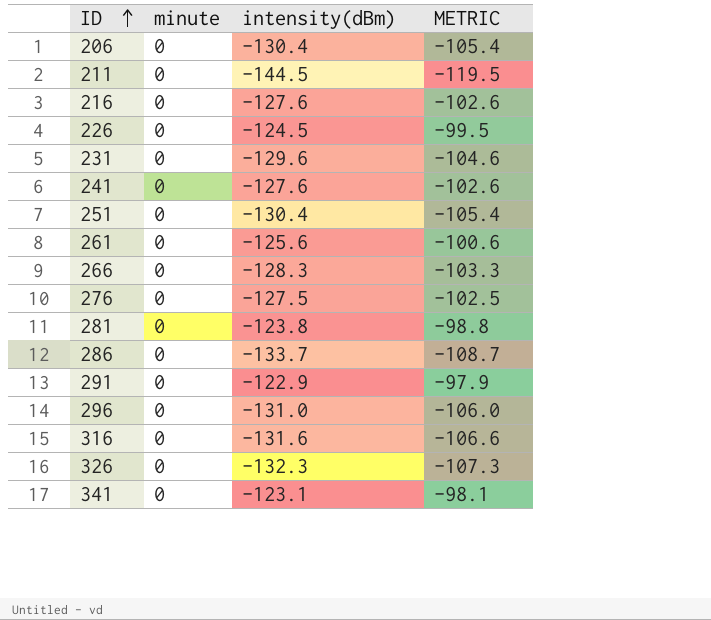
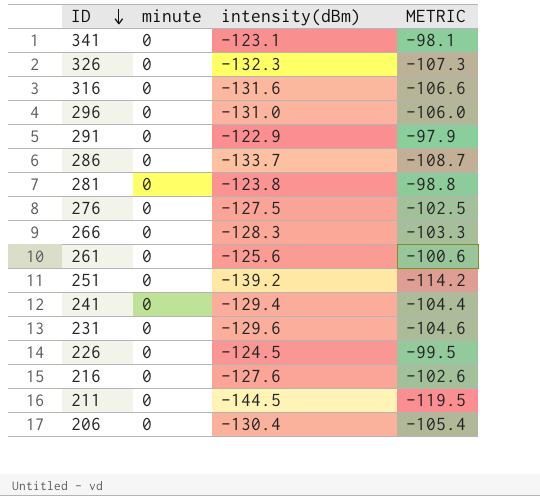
row order: ID ascending -> ID descending
251 | intensity(dBm): -130.4 -> -139.2
251 | METRIC: -105.4 -> -114.2
241 | intensity(dBm): -127.6 -> -129.4
241 | METRIC: -102.6 -> -104.4

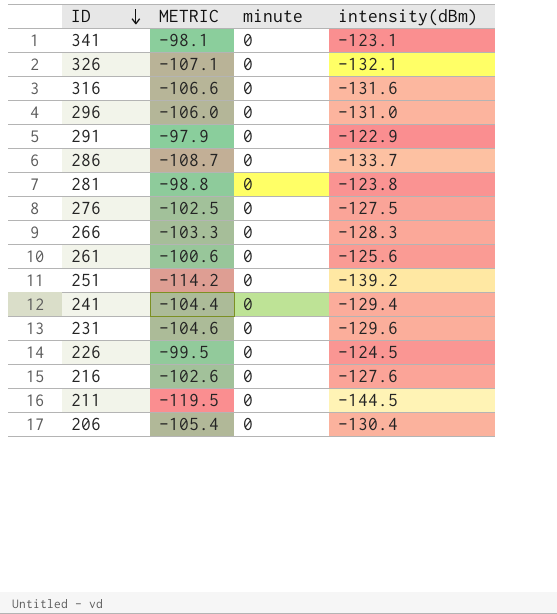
column METRIC | position: 4 -> 2
326 | METRIC: -107.3 -> -107.1
326 | intensity(dBm): -132.3 -> -132.1

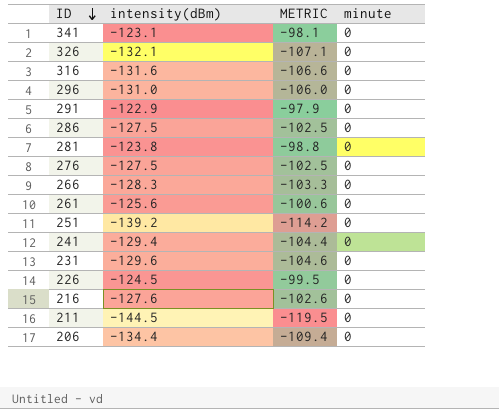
column intensity(dBm) | position: 4 -> 2
286 | intensity(dBm): -133.7 -> -127.5
286 | METRIC: -108.7 -> -102.5
206 | intensity(dBm): -130.4 -> -134.4
206 | METRIC: -105.4 -> -109.4

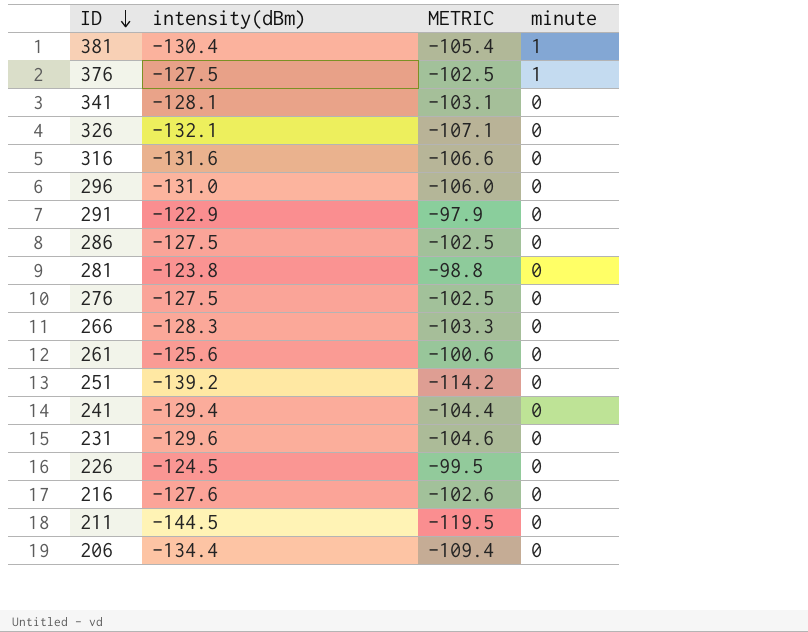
row 381: none -> -130.4 | -105.4 | 1
row 376: none -> -127.5 | -102.5 | 1
341 | intensity(dBm): -123.1 -> -128.1
341 | METRIC: -98.1 -> -103.1

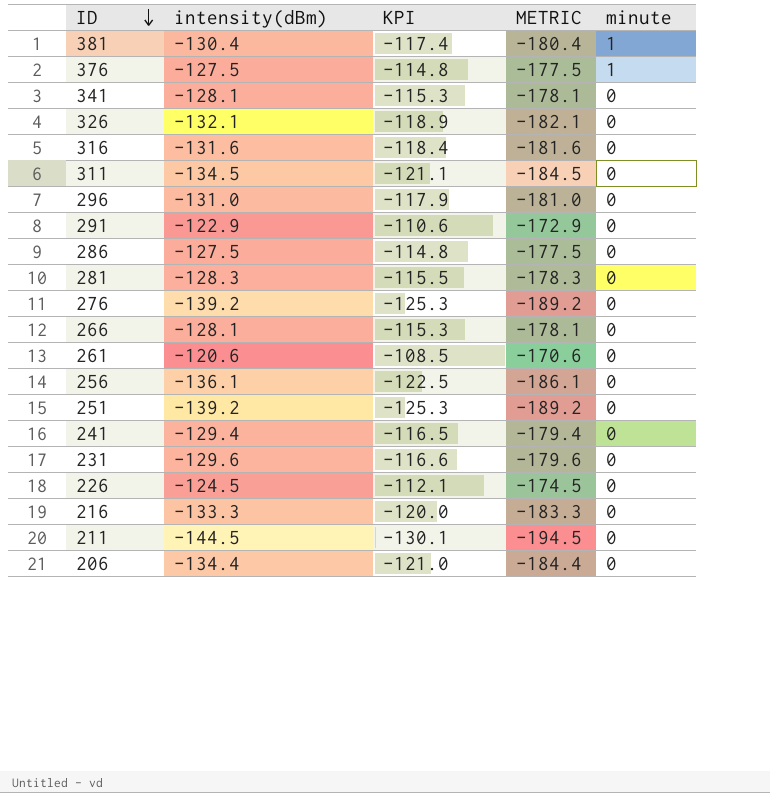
column KPI | formula: none -> [intensity(dBm)] * 0.9
column METRIC | formula: [intensity(dBm)] + 25 -> [intensity(dBm)] - 50
row 311: none -> -134.5 | -121.1 | -184.5 | 0
281 | intensity(dBm): -123.8 -> -128.3
276 | intensity(dBm): -127.5 -> -139.2
266 | intensity(dBm): -128.3 -> -128.1
261 | intensity(dBm): -125.6 -> -120.6
row 256: none -> -136.1 | -122.5 | -186.1 | 0
216 | intensity(dBm): -127.6 -> -133.3

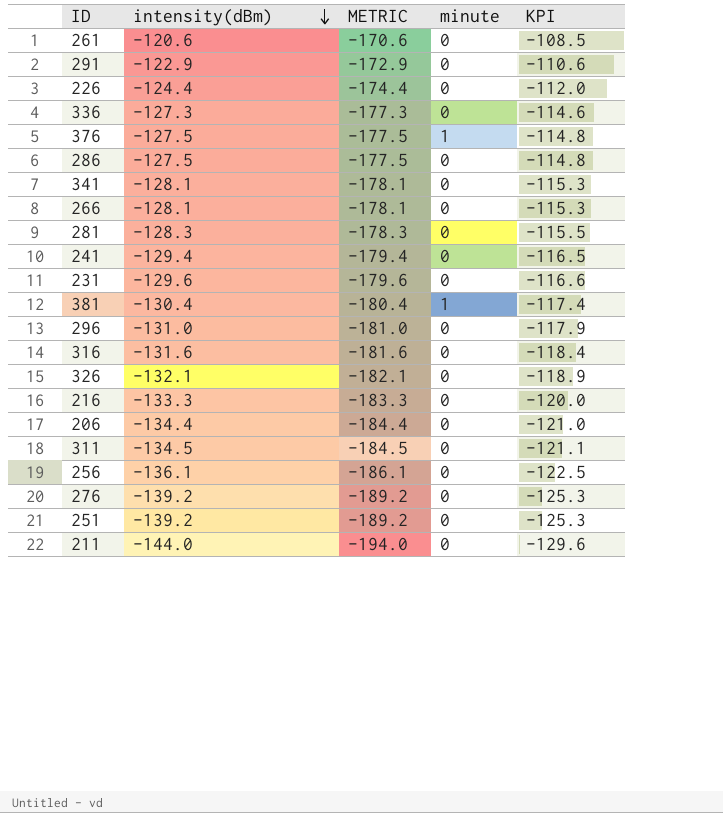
row order: ID descending -> intensity(dBm) descending
column KPI | position: 3 -> 5
226 | intensity(dBm): -124.5 -> -124.4
226 | METRIC: -174.5 -> -174.4
226 | KPI: -112.1 -> -112.0
row 336: none -> -127.3 | -177.3 | 0 | -114.6
211 | intensity(dBm): -144.5 -> -144.0
211 | METRIC: -194.5 -> -194.0
211 | KPI: -130.1 -> -129.6

